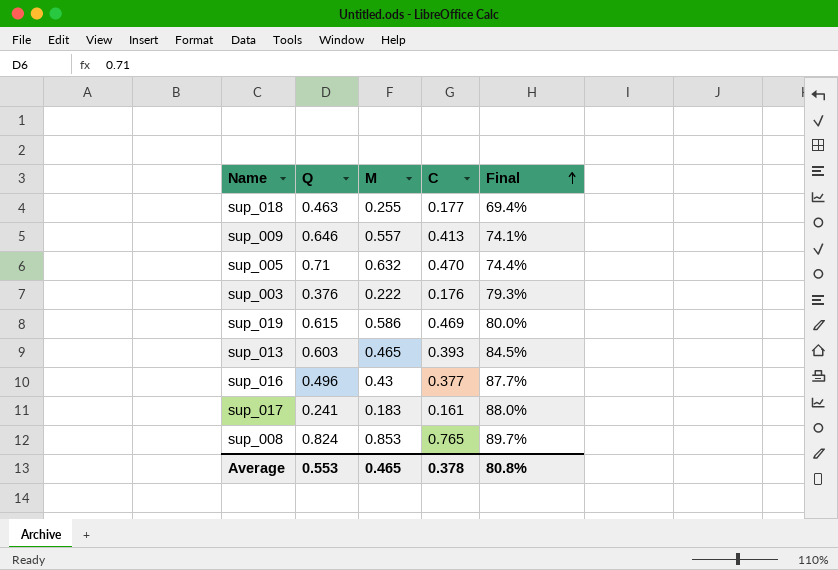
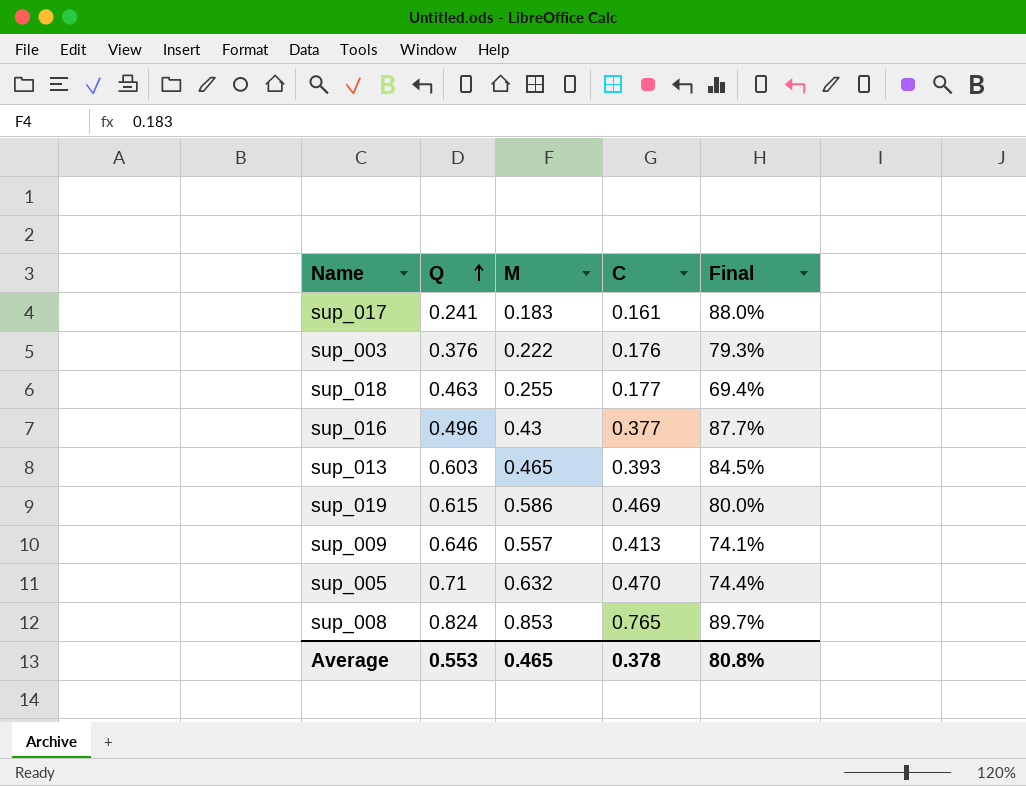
row order: Final ascending -> Q ascending

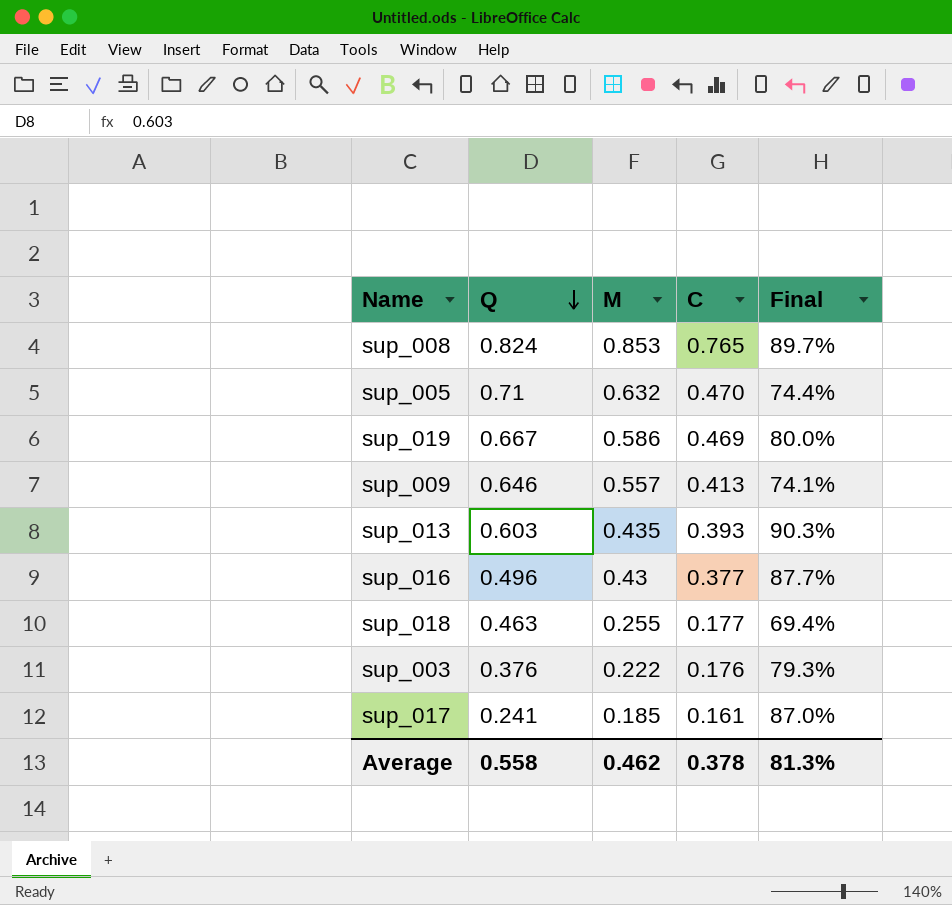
row order: Q ascending -> Q descending
sup_019 | Q: 0.615 -> 0.667
sup_013 | M: 0.465 -> 0.435
sup_013 | Final: 84.5% -> 90.3%
sup_017 | M: 0.183 -> 0.185
sup_017 | Final: 88.0% -> 87.0%
Average | Q: 0.553 -> 0.558
Average | M: 0.465 -> 0.462
Average | Final: 80.8% -> 81.3%

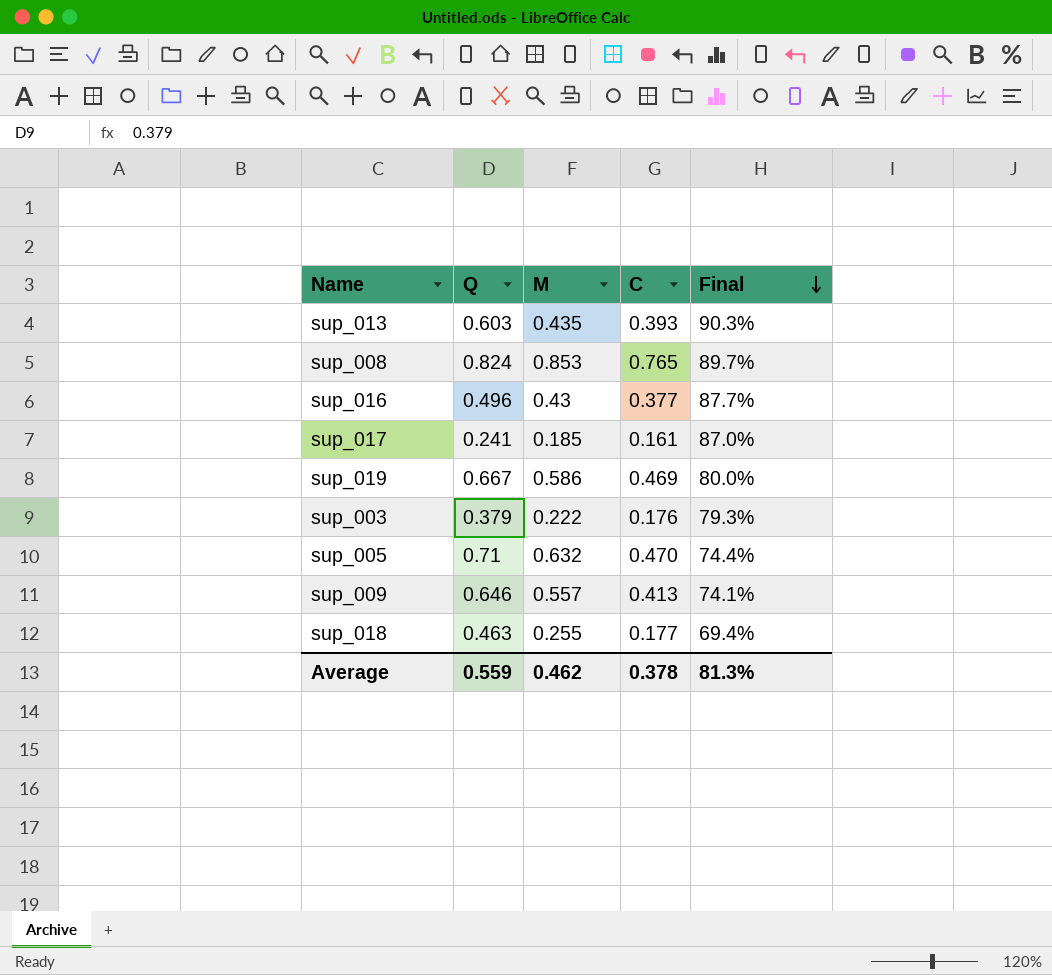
row order: Q descending -> Final descending
sup_003 | Q: 0.376 -> 0.379
Average | Q: 0.558 -> 0.559

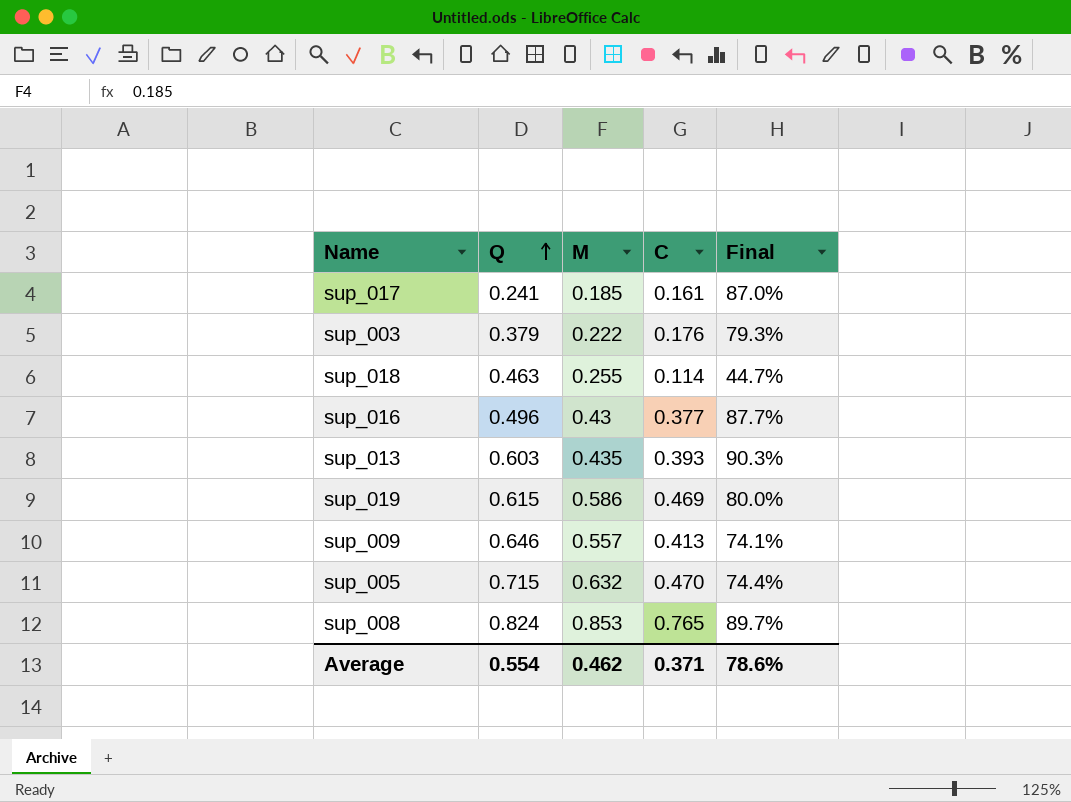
row order: Final descending -> Q ascending
sup_018 | C: 0.177 -> 0.114
sup_018 | Final: 69.4% -> 44.7%
sup_019 | Q: 0.667 -> 0.615
sup_005 | Q: 0.71 -> 0.715
Average | Q: 0.559 -> 0.554
Average | C: 0.378 -> 0.371
Average | Final: 81.3% -> 78.6%

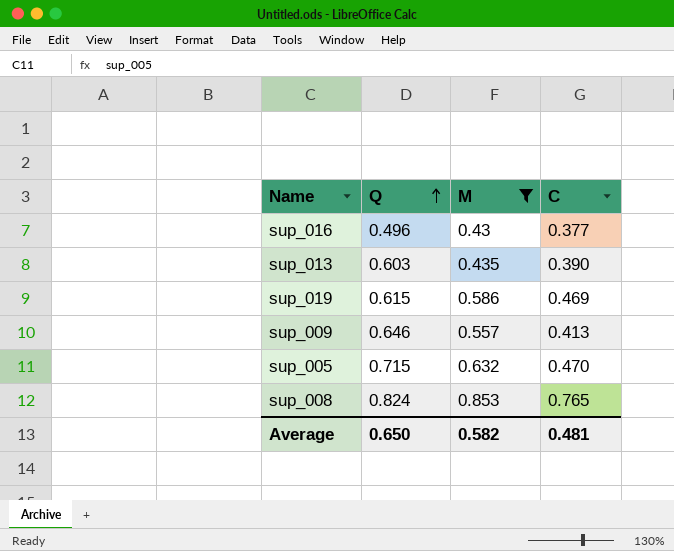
filter: none -> M >= 0.43
column Final | formula: [C] / [M] -> none
sup_013 | C: 0.393 -> 0.390
Average | Q: 0.554 -> 0.650
Average | M: 0.462 -> 0.582
Average | C: 0.371 -> 0.481

